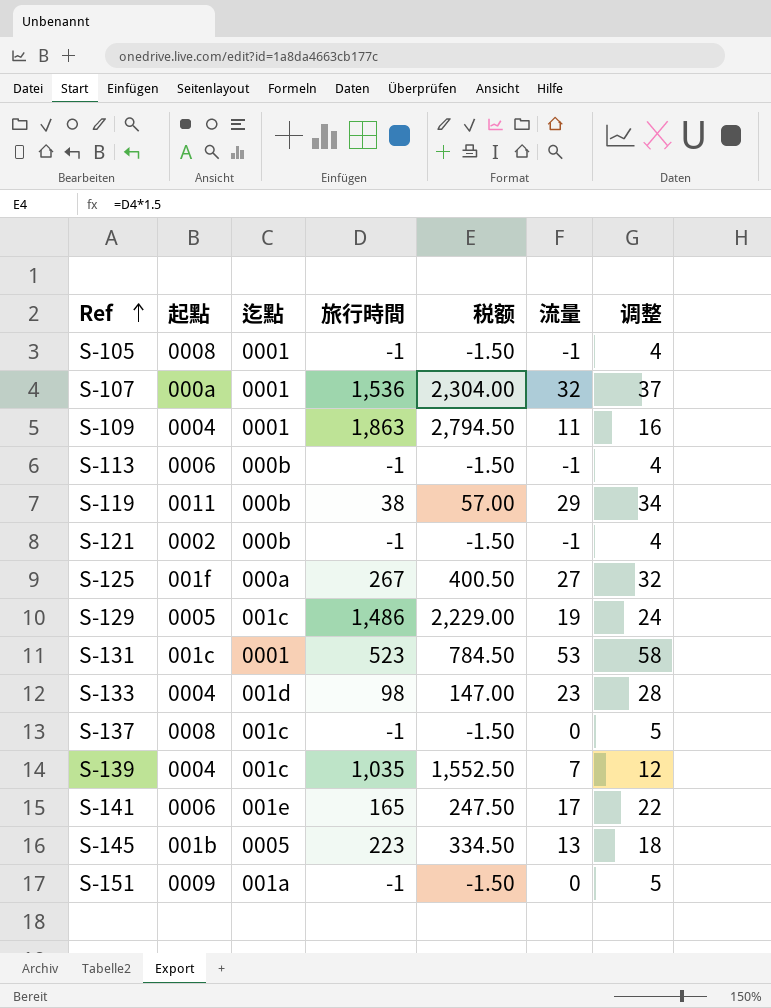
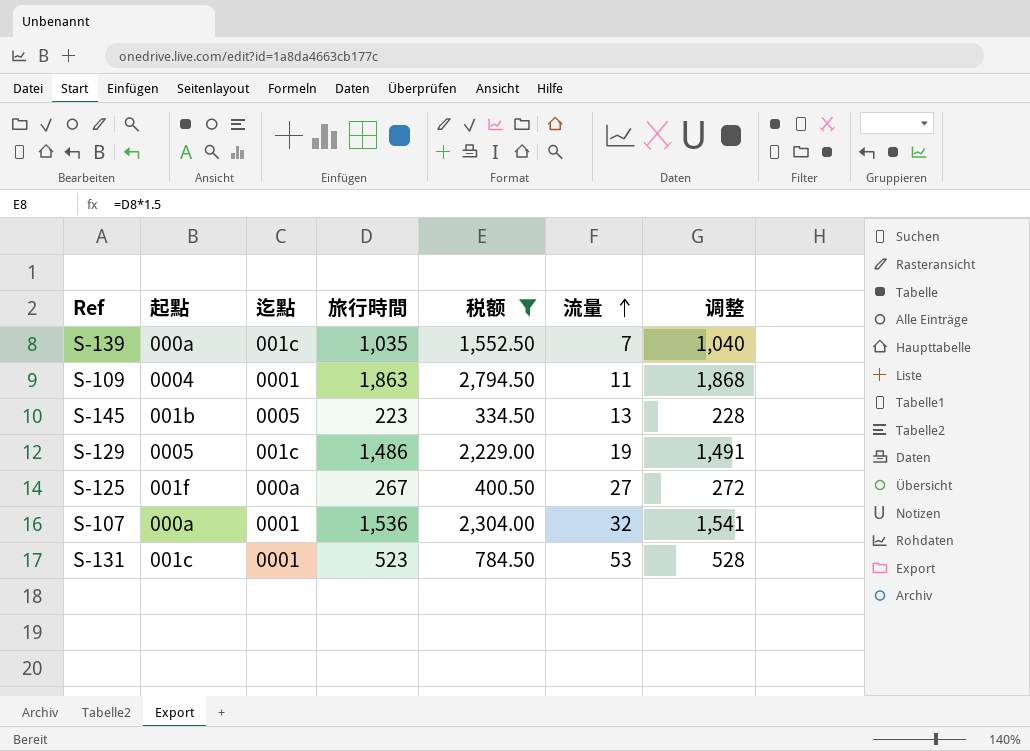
filter: none -> 税额 >= 334.50
row order: Ref ascending -> 流量 ascending
column 调整 | formula: [流量] + 5 -> [旅行時間] + 5
S-139 | 起點: 0004 -> 000a

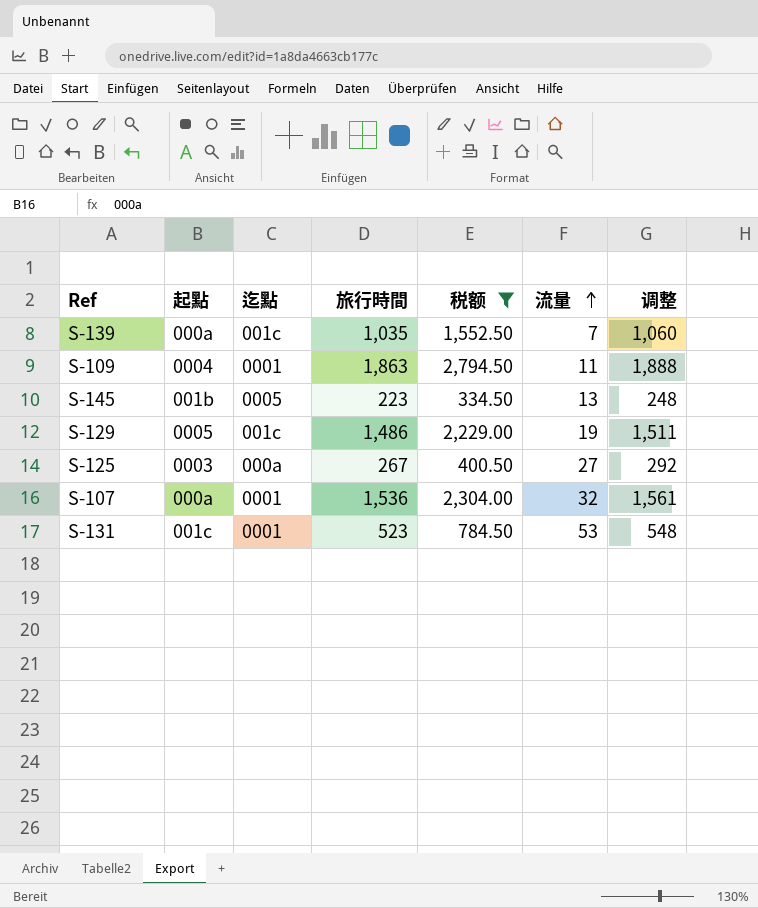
column 调整 | formula: [旅行時間] + 5 -> [旅行時間] + 25
S-125 | 起點: 001f -> 0003

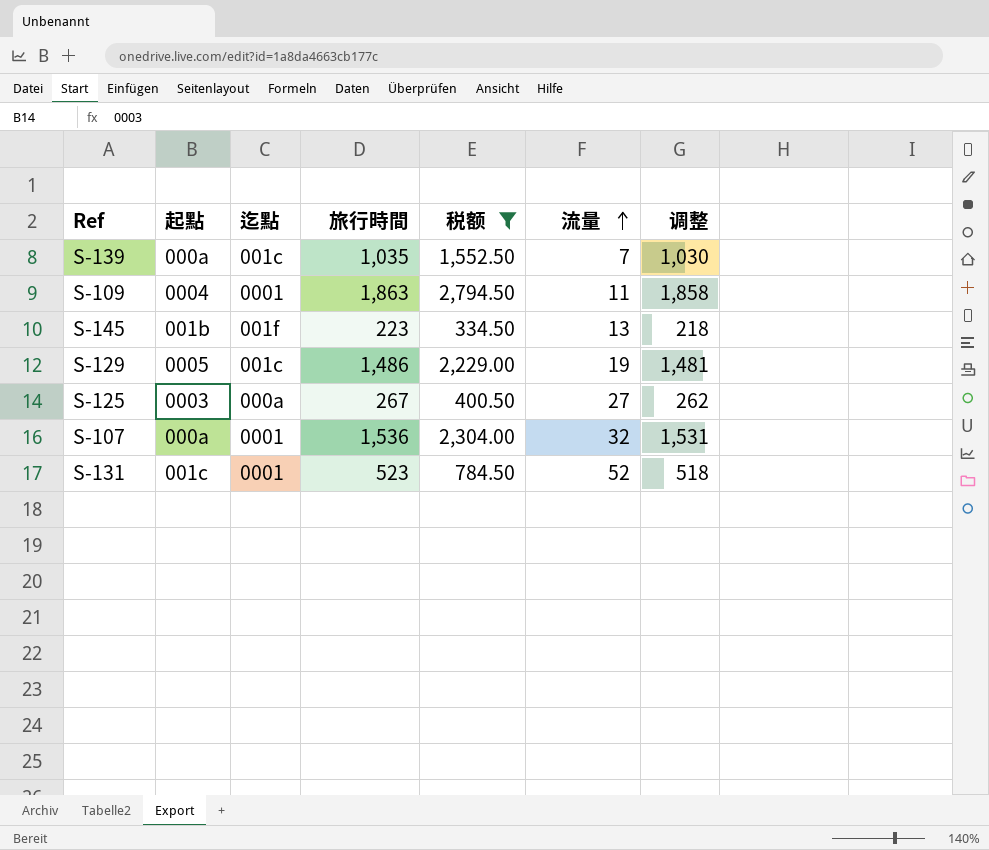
column 调整 | formula: [旅行時間] + 25 -> [旅行時間] - 5
S-145 | 迄點: 0005 -> 001f
S-131 | 流量: 53 -> 52

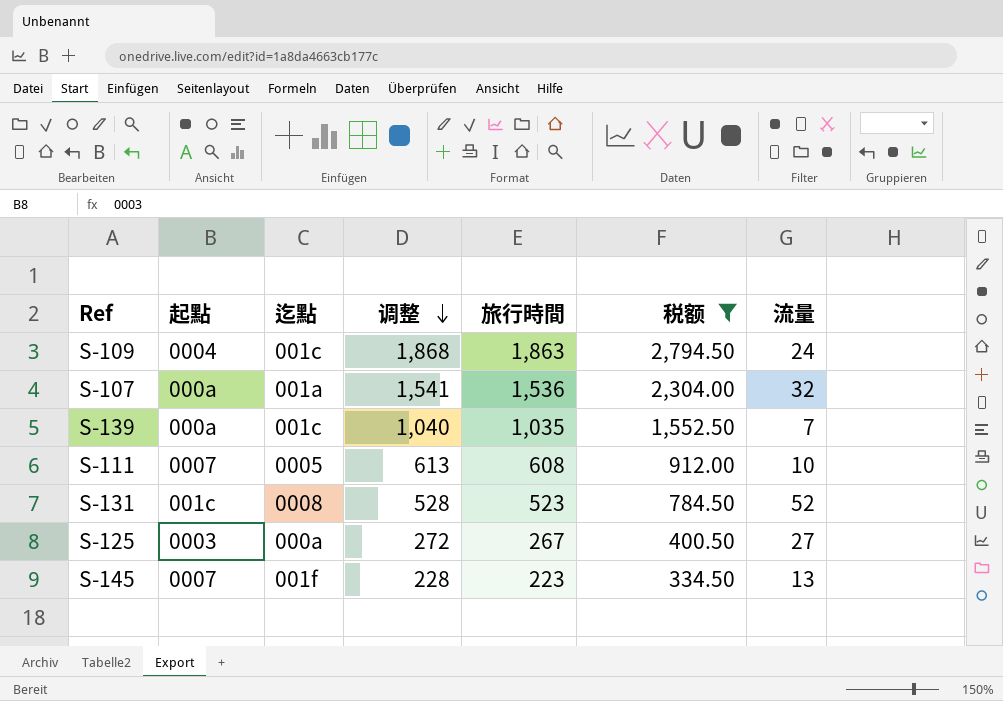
row order: 流量 ascending -> 调整 descending
column 调整 | formula: [旅行時間] - 5 -> [旅行時間] + 5
column 调整 | position: 7 -> 4
row S-129: 0005 | 001c | 1,486 | 2,229.00 | 19 | 1,481 -> none
S-109 | 迄點: 0001 -> 001c
S-109 | 流量: 11 -> 24
S-107 | 迄點: 0001 -> 001a
row S-111: none -> 0007 | 0005 | 613 | 608 | 912.00 | 10
S-131 | 迄點: 0001 -> 0008
S-145 | 起點: 001b -> 0007

